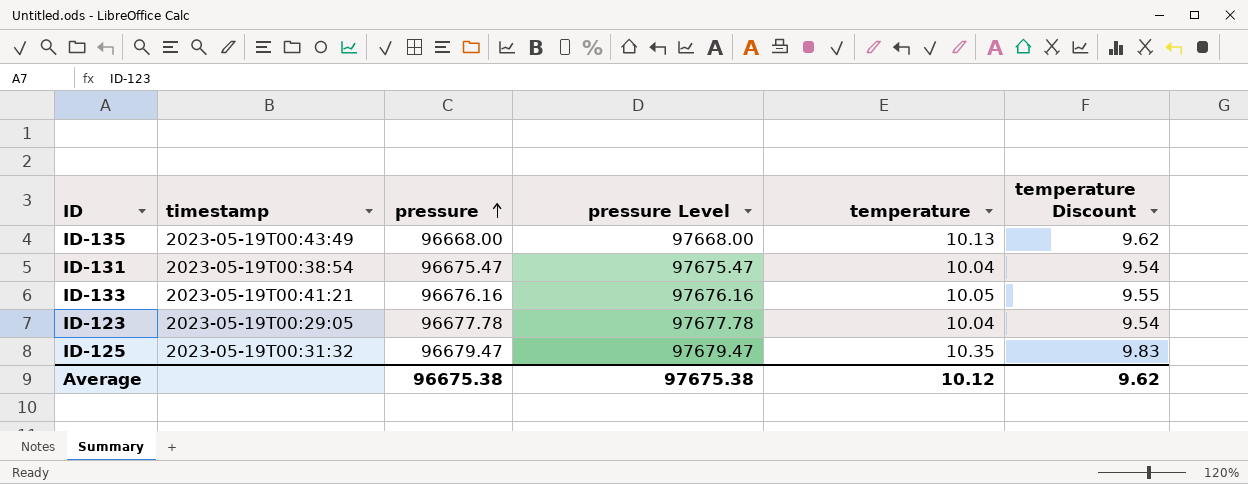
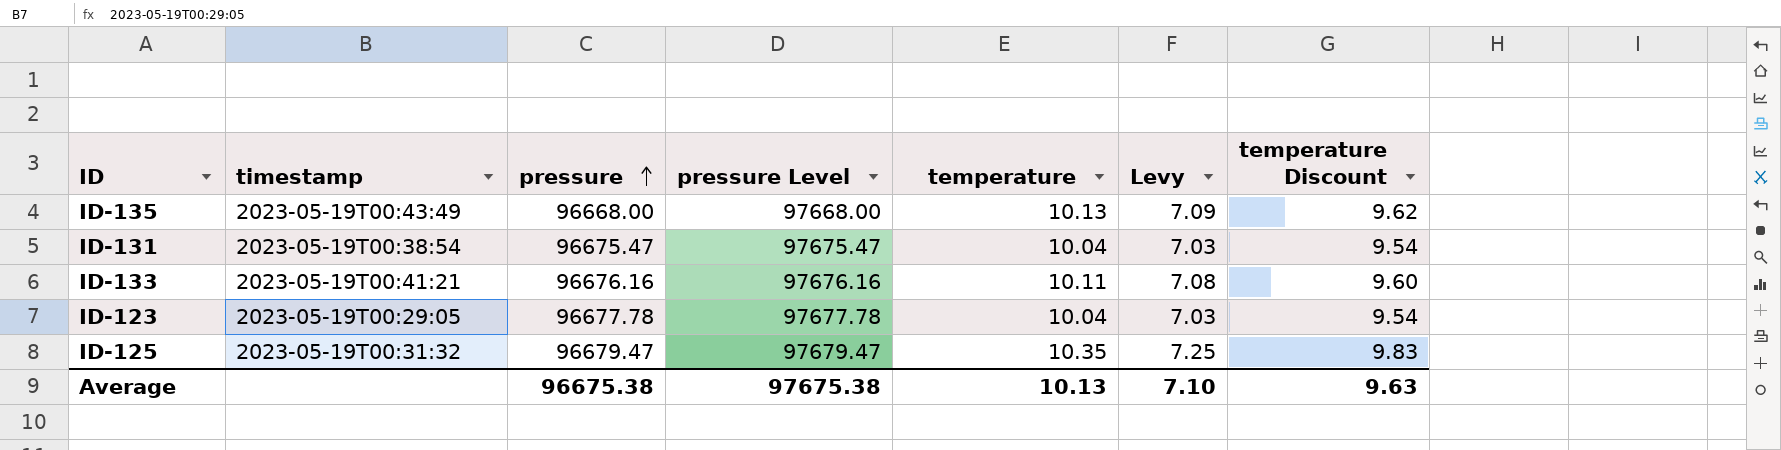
column Levy | formula: none -> [temperature] * 0.7
ID-133 | temperature: 10.05 -> 10.11
ID-133 | temperature Discount: 9.55 -> 9.60
Average | temperature: 10.12 -> 10.13
Average | temperature Discount: 9.62 -> 9.63

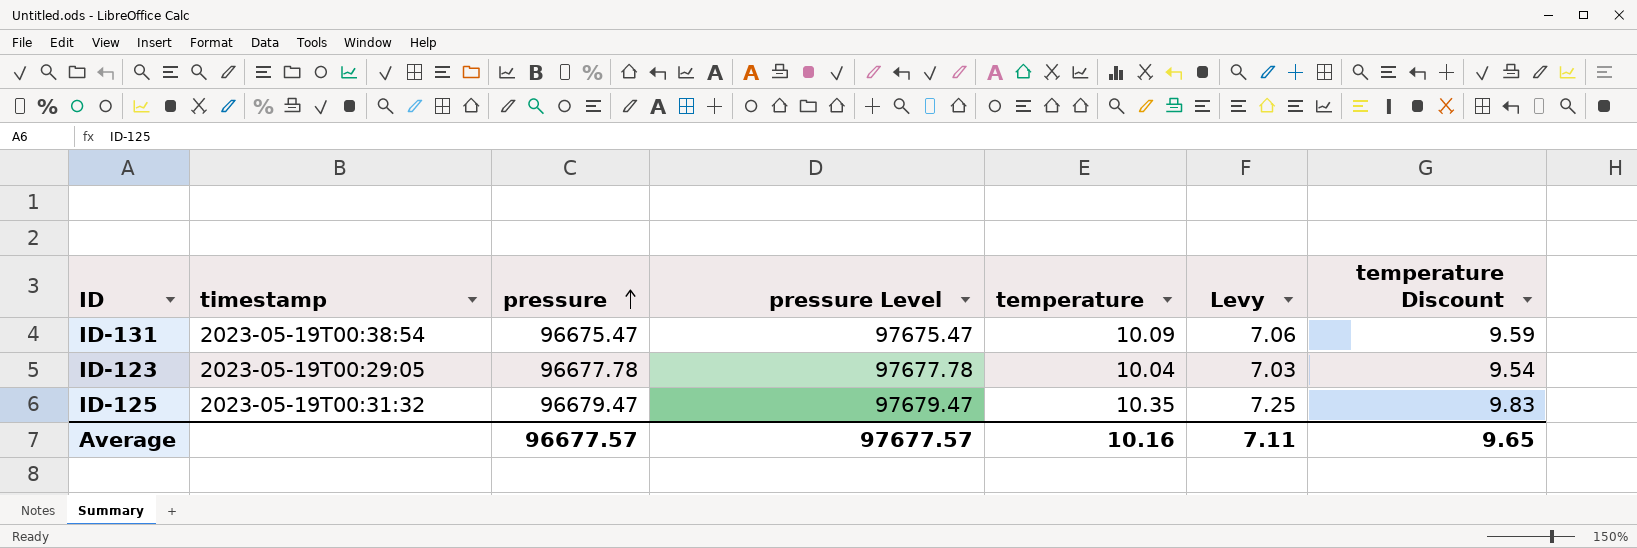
row ID-135: 2023-05-19T00:43:49 | 96668.00 | 97668.00 | 10.13 | 7.09 | 9.62 -> none
row ID-133: 2023-05-19T00:41:21 | 96676.16 | 97676.16 | 10.11 | 7.08 | 9.60 -> none
ID-131 | temperature: 10.04 -> 10.09
ID-131 | Levy: 7.03 -> 7.06
ID-131 | temperature Discount: 9.54 -> 9.59
Average | pressure: 96675.38 -> 96677.57
Average | pressure Level: 97675.38 -> 97677.57
Average | temperature: 10.13 -> 10.16
Average | Levy: 7.10 -> 7.11
Average | temperature Discount: 9.63 -> 9.65

